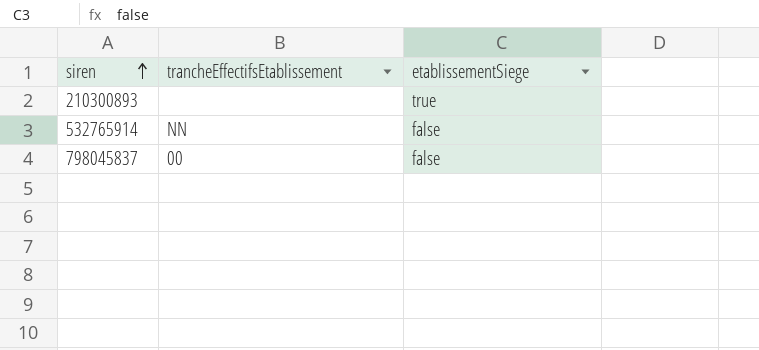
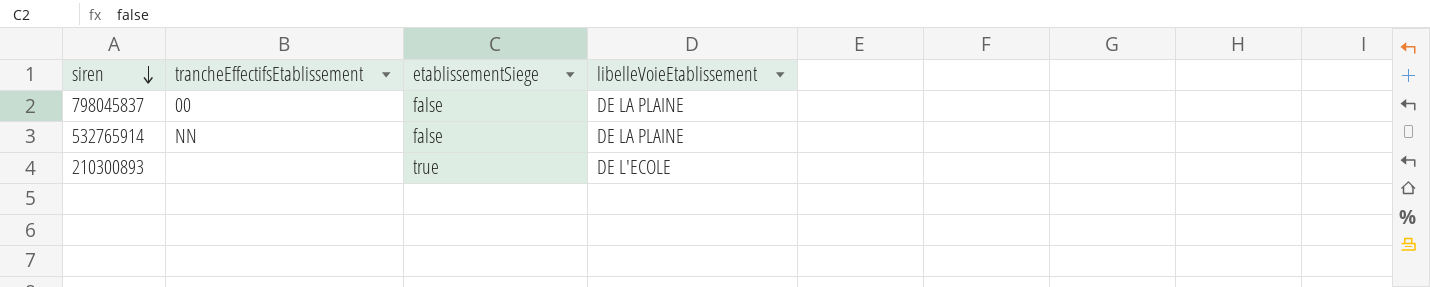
row order: siren ascending -> siren descending
column libelleVoieEtablissement | position: none -> 4

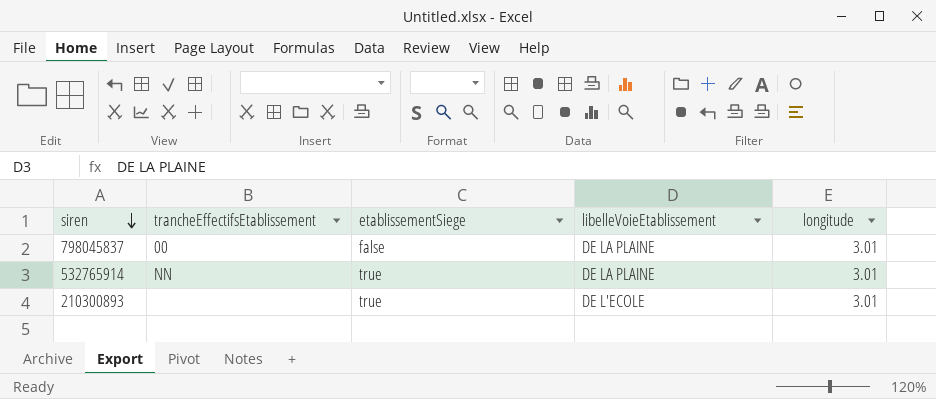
column longitude | position: none -> 5
532765914 | etablissementSiege: false -> true

